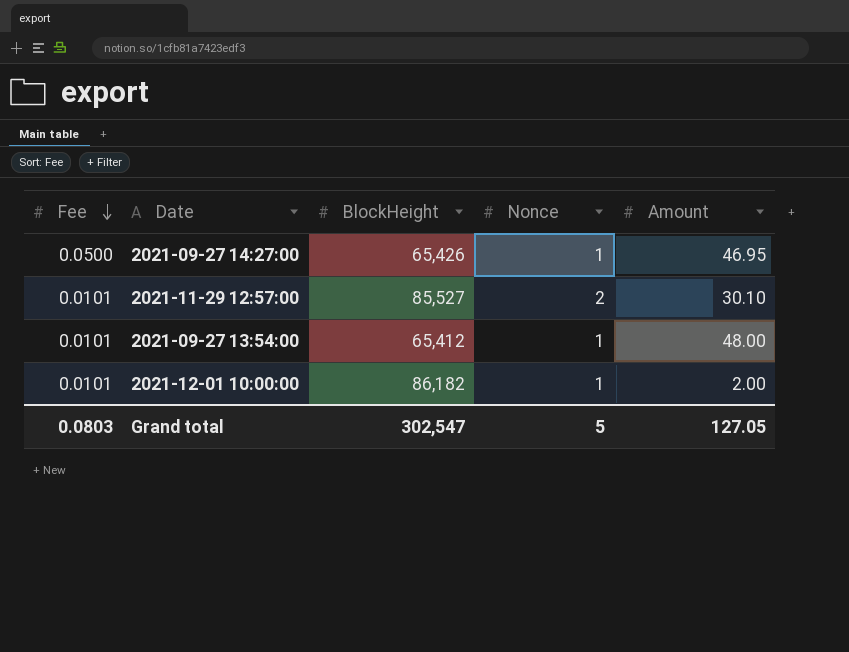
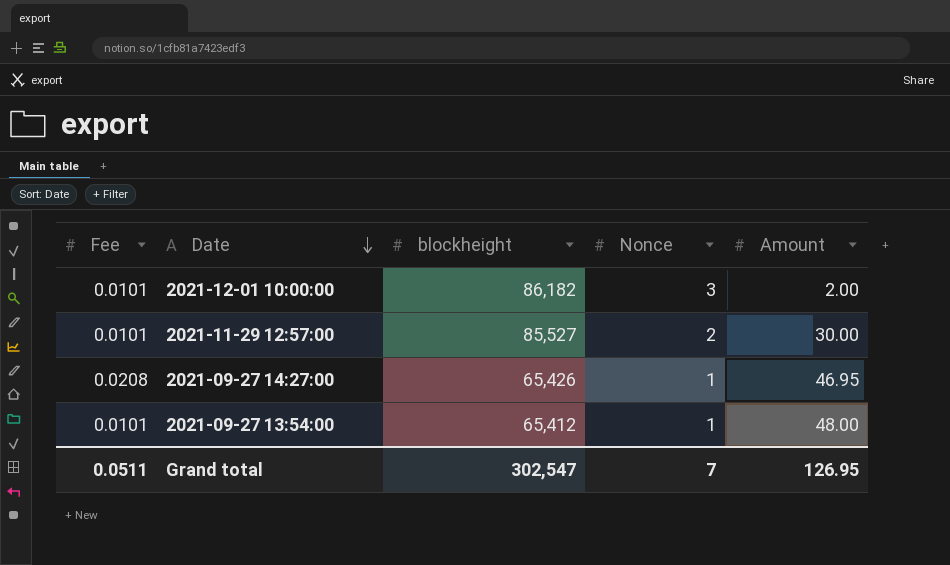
row order: Fee descending -> Date descending
column name: BlockHeight -> blockheight
2021-12-01 10:00:00 | Nonce: 1 -> 3
2021-11-29 12:57:00 | Amount: 30.10 -> 30.00
2021-09-27 14:27:00 | Fee: 0.0500 -> 0.0208
Grand total | Fee: 0.0803 -> 0.0511
Grand total | Nonce: 5 -> 7
Grand total | Amount: 127.05 -> 126.95

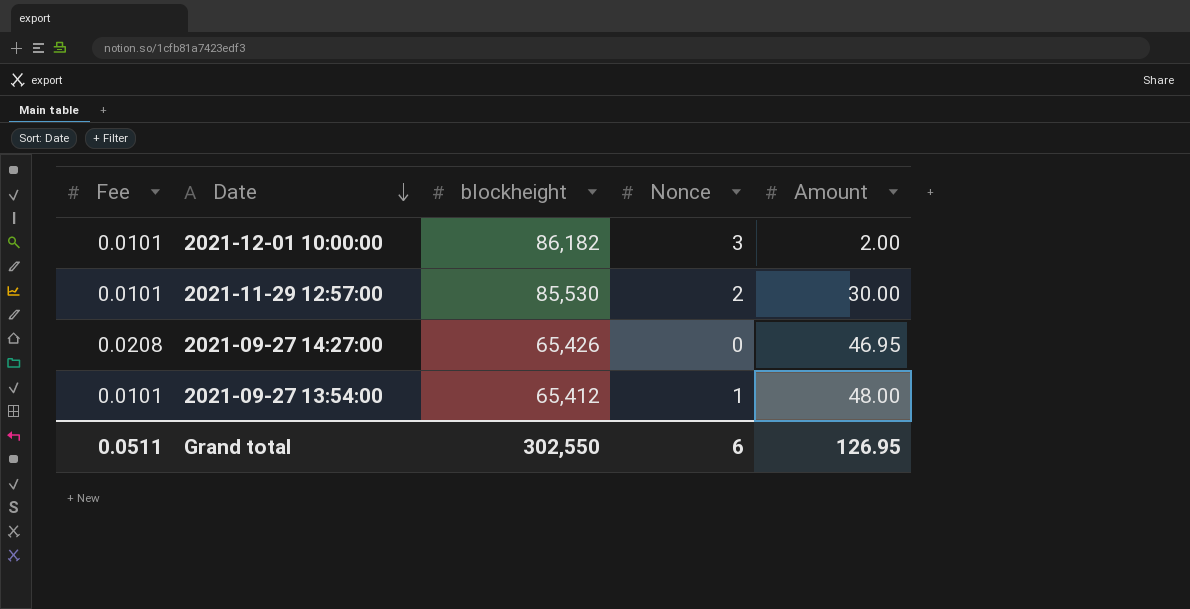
2021-11-29 12:57:00 | blockheight: 85,527 -> 85,530
2021-09-27 14:27:00 | Nonce: 1 -> 0
Grand total | blockheight: 302,547 -> 302,550
Grand total | Nonce: 7 -> 6

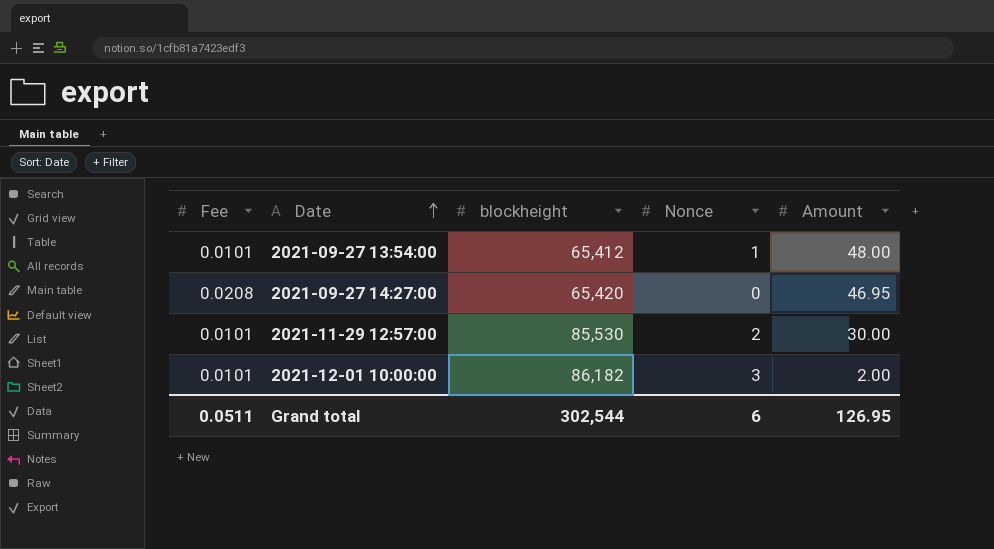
row order: Date descending -> Date ascending
2021-09-27 14:27:00 | blockheight: 65,426 -> 65,420
Grand total | blockheight: 302,550 -> 302,544

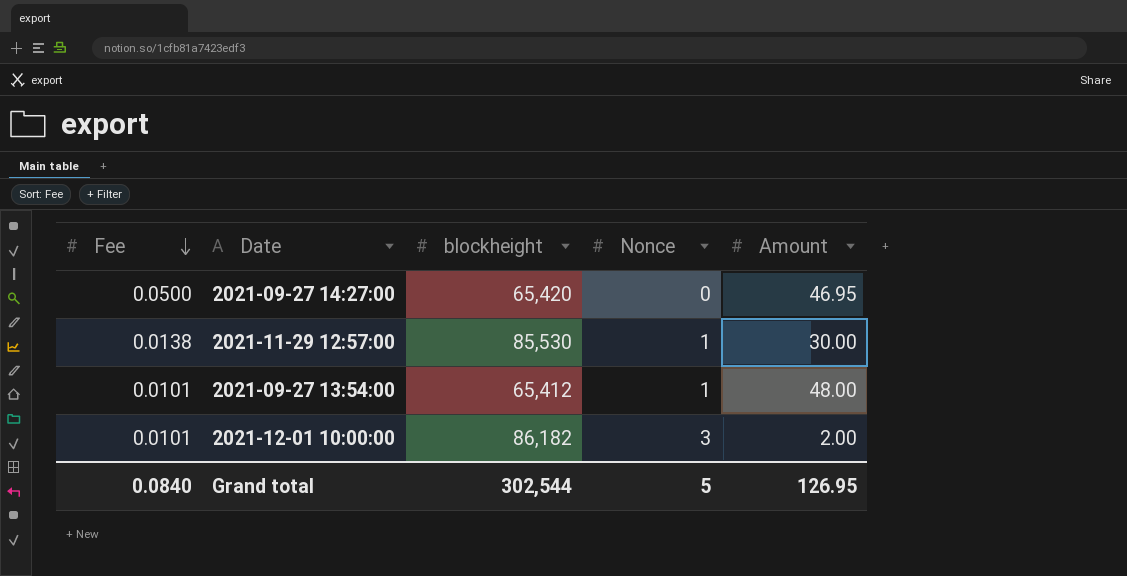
row order: Date ascending -> Fee descending
2021-09-27 14:27:00 | Fee: 0.0208 -> 0.0500
2021-11-29 12:57:00 | Fee: 0.0101 -> 0.0138
2021-11-29 12:57:00 | Nonce: 2 -> 1
Grand total | Fee: 0.0511 -> 0.0840
Grand total | Nonce: 6 -> 5

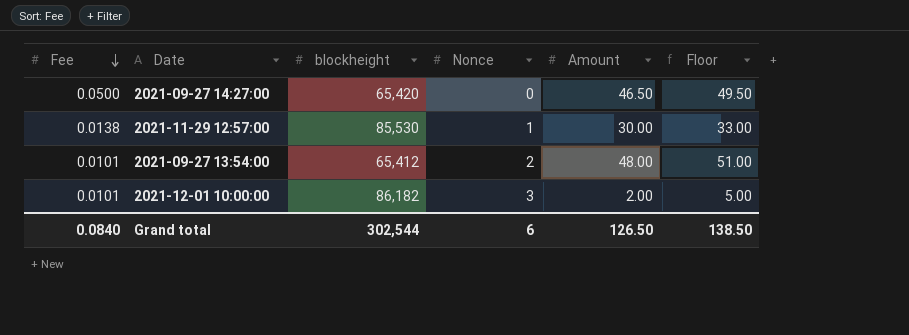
column Floor | formula: none -> [Amount] + 3
2021-09-27 14:27:00 | Amount: 46.95 -> 46.50
2021-09-27 13:54:00 | Nonce: 1 -> 2
Grand total | Nonce: 5 -> 6
Grand total | Amount: 126.95 -> 126.50

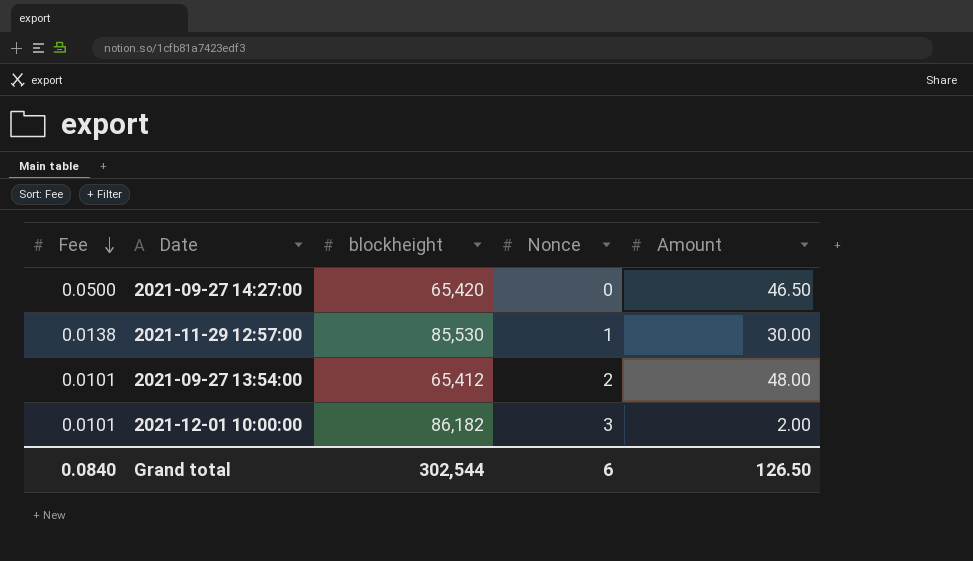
column Floor | formula: [Amount] + 3 -> none

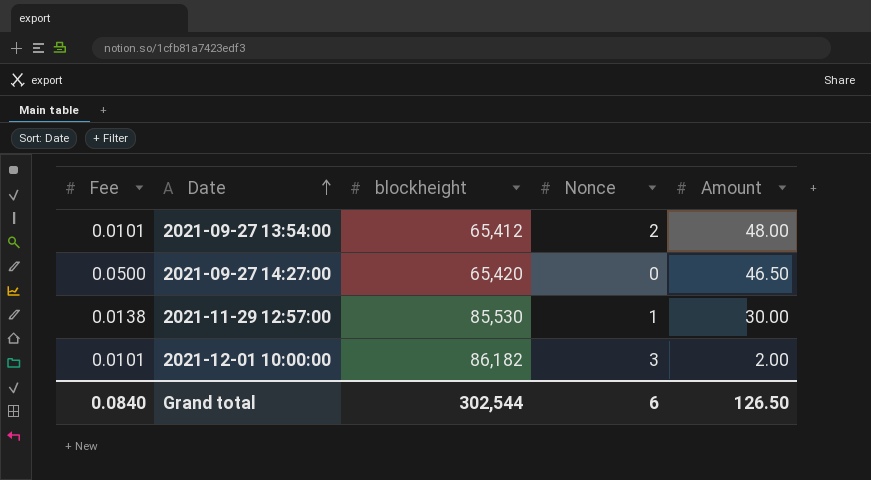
row order: Fee descending -> Date ascending

